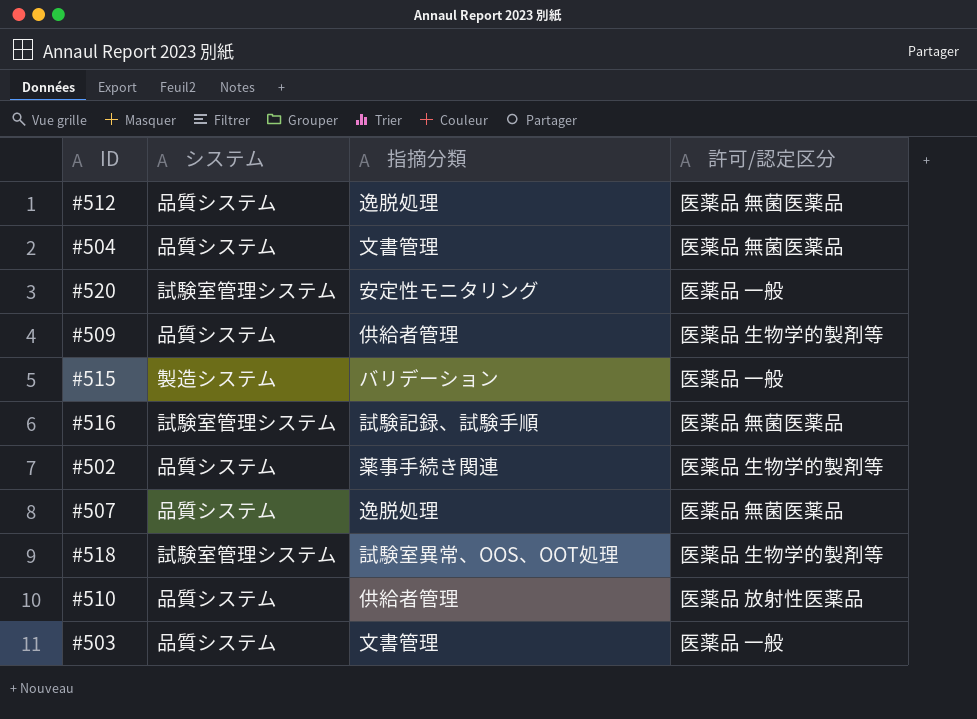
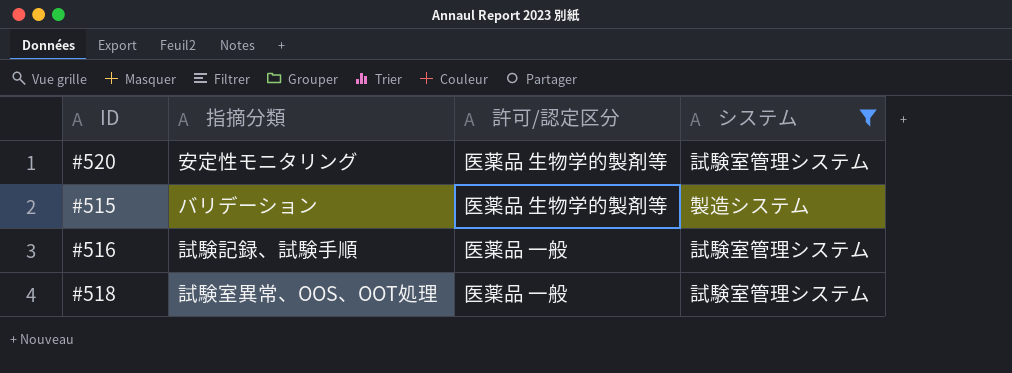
filter: none -> システム != 品質システム
column システム | position: 2 -> 4
#520 | 許可/認定区分: 医薬品 一般 -> 医薬品 生物学的製剤等
#515 | 許可/認定区分: 医薬品 一般 -> 医薬品 生物学的製剤等
#516 | 許可/認定区分: 医薬品 無菌医薬品 -> 医薬品 一般
#518 | 許可/認定区分: 医薬品 生物学的製剤等 -> 医薬品 一般

